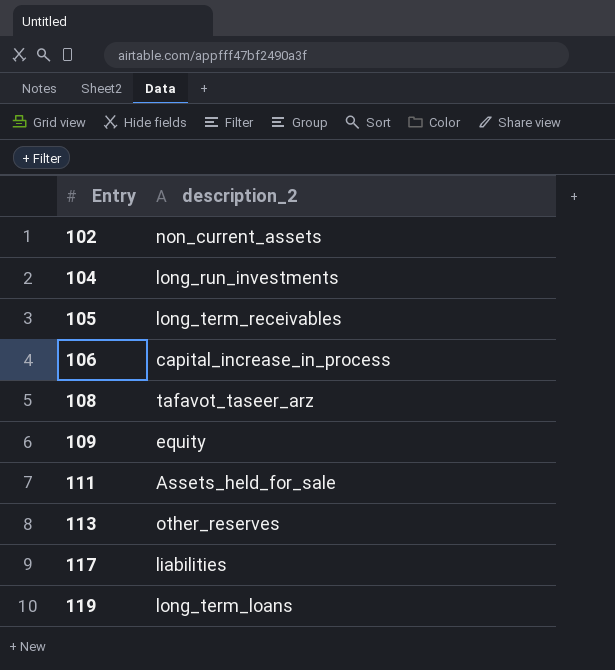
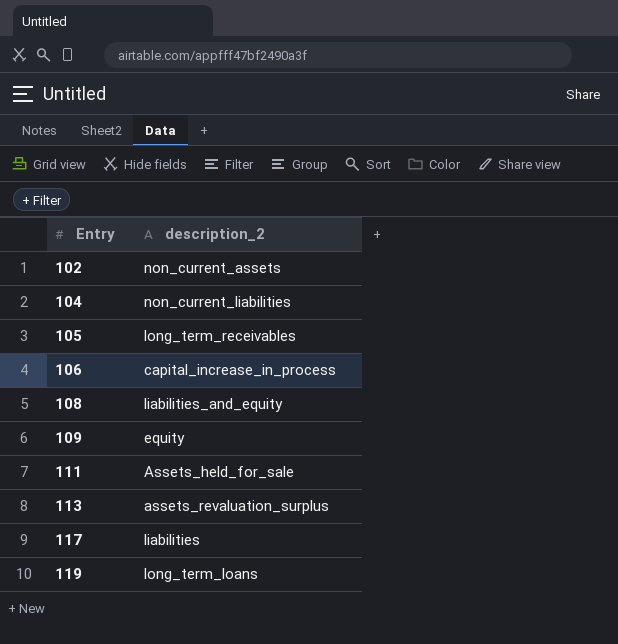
104 | description_2: long_run_investments -> non_current_liabilities
108 | description_2: tafavot_taseer_arz -> liabilities_and_equity
113 | description_2: other_reserves -> assets_revaluation_surplus

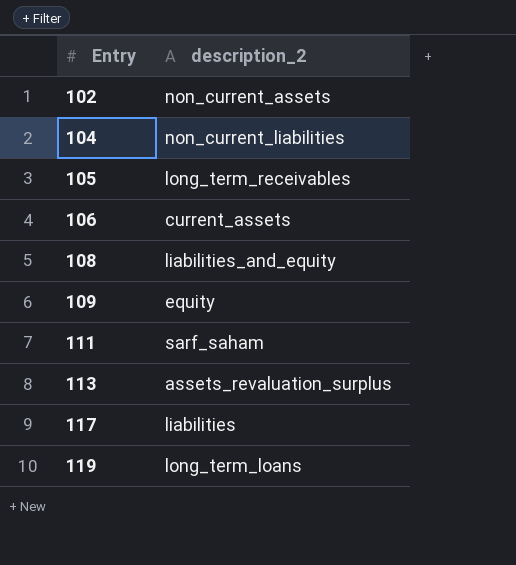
106 | description_2: capital_increase_in_process -> current_assets
111 | description_2: Assets_held_for_sale -> sarf_saham

